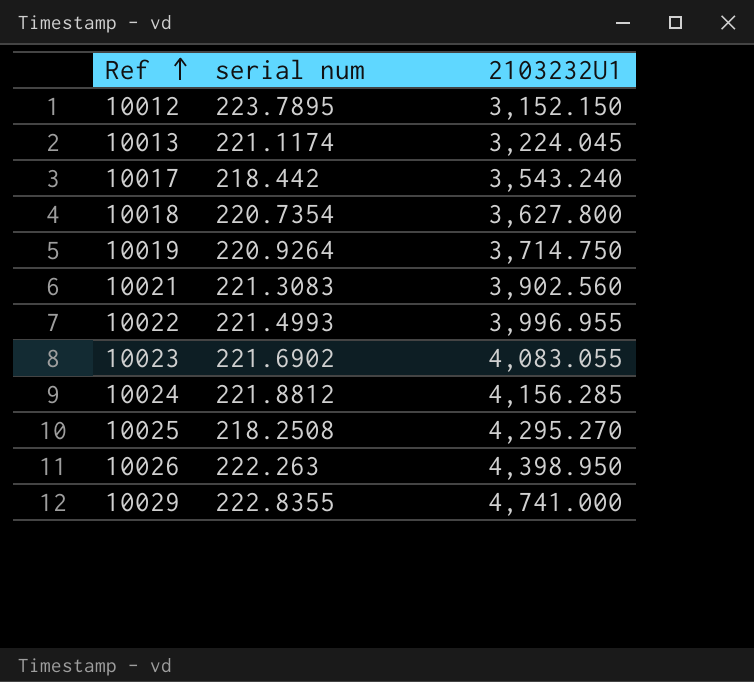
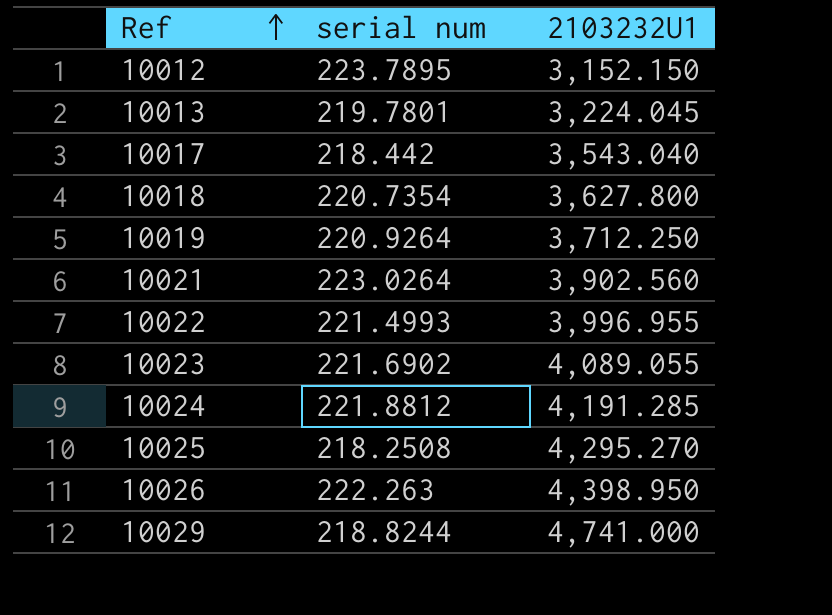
10013 | serial num: 221.1174 -> 219.7801
10017 | 2103232U1: 3,543.240 -> 3,543.040
10019 | 2103232U1: 3,714.750 -> 3,712.250
10021 | serial num: 221.3083 -> 223.0264
10023 | 2103232U1: 4,083.055 -> 4,089.055
10024 | 2103232U1: 4,156.285 -> 4,191.285
10029 | serial num: 222.8355 -> 218.8244

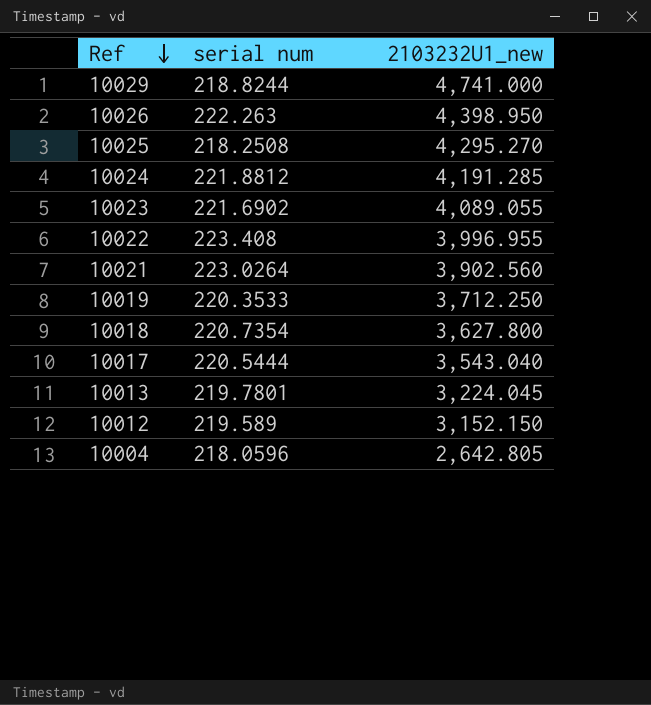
row order: Ref ascending -> Ref descending
column name: 2103232U1 -> 2103232U1_new
10022 | serial num: 221.4993 -> 223.408
10019 | serial num: 220.9264 -> 220.3533
10017 | serial num: 218.442 -> 220.5444
10012 | serial num: 223.7895 -> 219.589
row 10004: none -> 218.0596 | 2,642.805

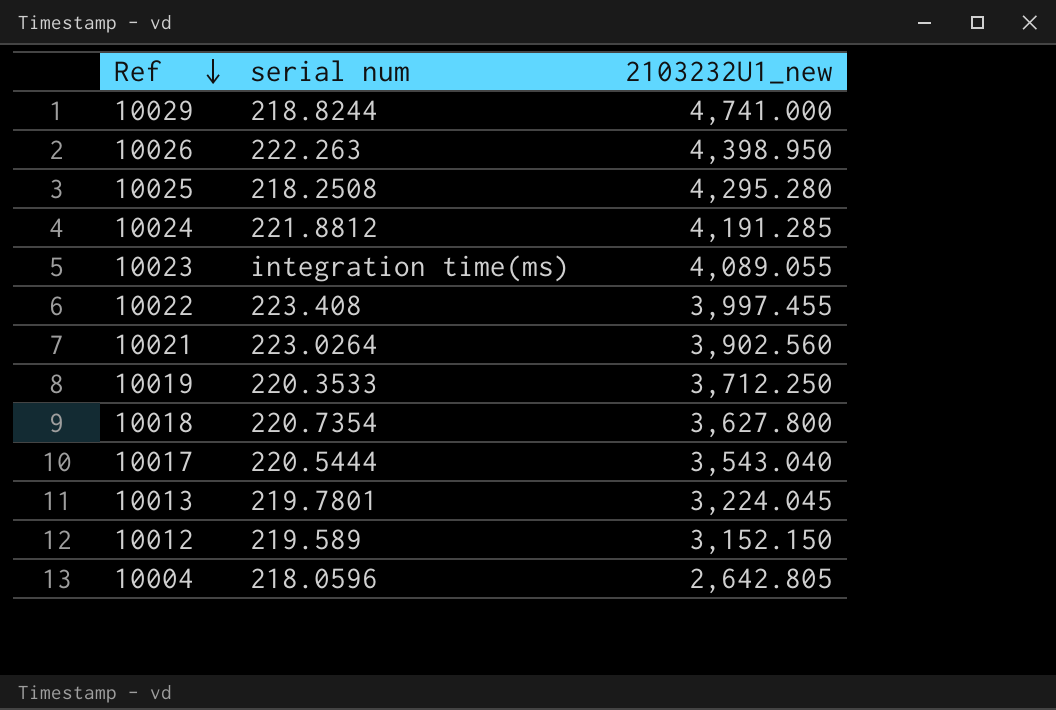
10025 | 2103232U1_new: 4,295.270 -> 4,295.280
10023 | serial num: 221.6902 -> integration time(ms)
10022 | 2103232U1_new: 3,996.955 -> 3,997.455

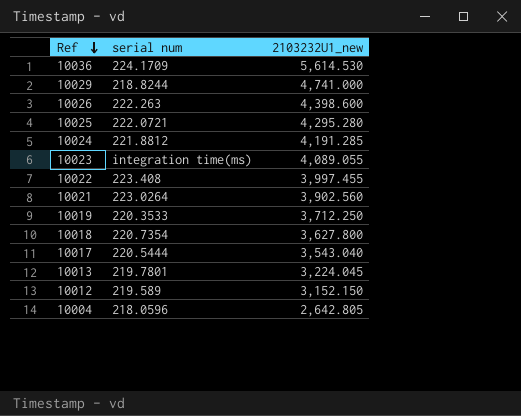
row 10036: none -> 224.1709 | 5,614.530
10026 | 2103232U1_new: 4,398.950 -> 4,398.600
10025 | serial num: 218.2508 -> 222.0721

